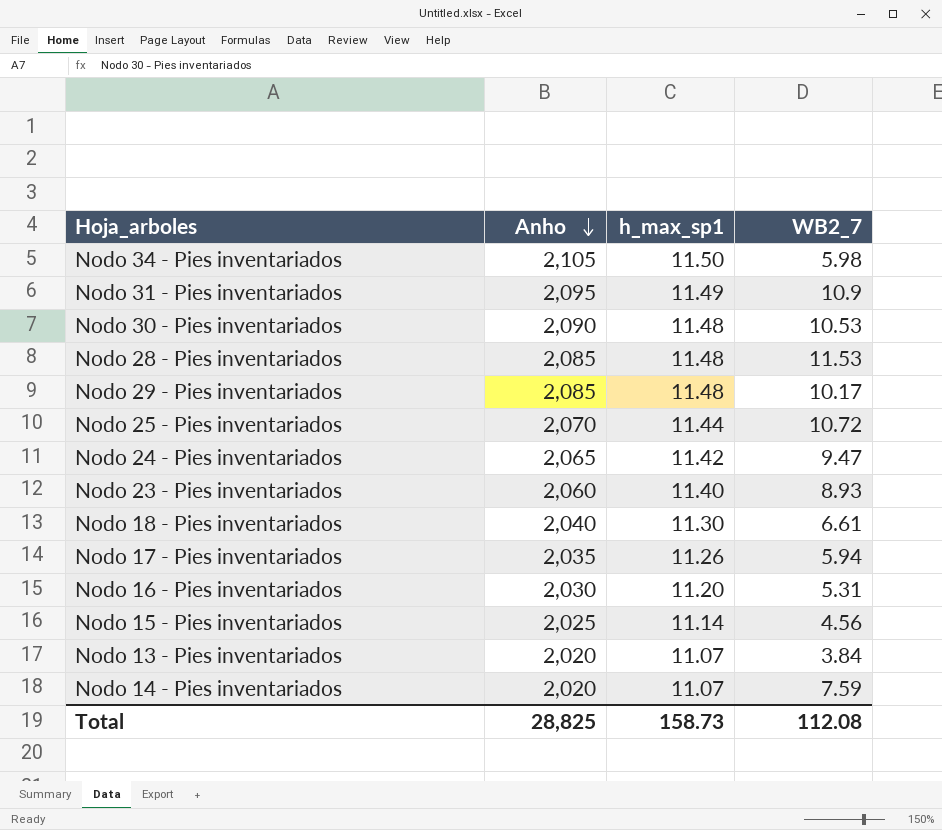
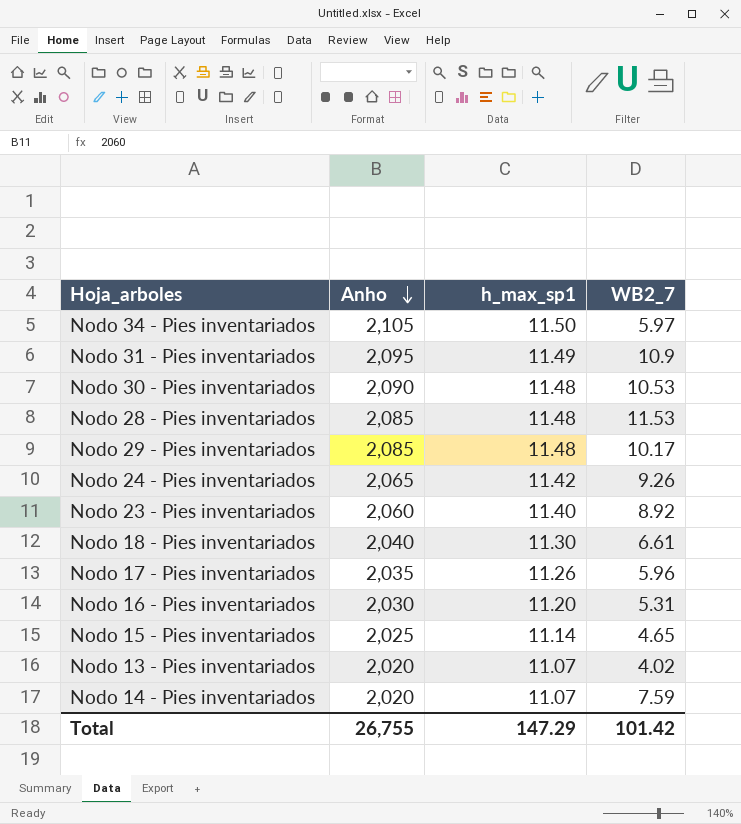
row Nodo 25 - Pies inventariados: 2,070 | 11.44 | 10.72 -> none
Nodo 34 - Pies inventariados | WB2_7: 5.98 -> 5.97
Nodo 24 - Pies inventariados | WB2_7: 9.47 -> 9.26
Nodo 23 - Pies inventariados | WB2_7: 8.93 -> 8.92
Nodo 17 - Pies inventariados | WB2_7: 5.94 -> 5.96
Nodo 15 - Pies inventariados | WB2_7: 4.56 -> 4.65
Nodo 13 - Pies inventariados | WB2_7: 3.84 -> 4.02
Total | Anho: 28,825 -> 26,755
Total | h_max_sp1: 158.73 -> 147.29
Total | WB2_7: 112.08 -> 101.42

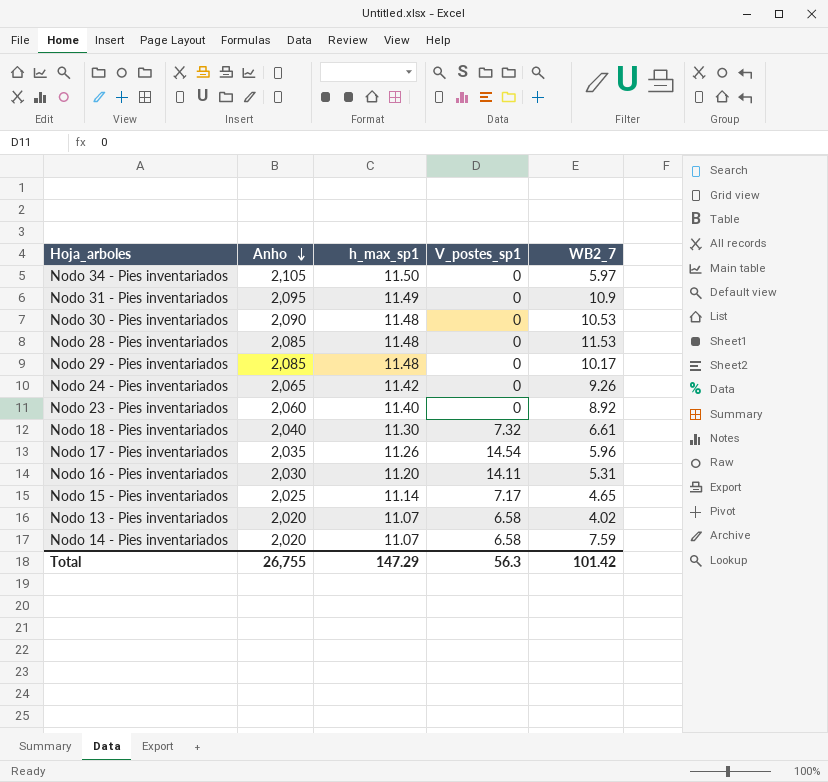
column V_postes_sp1 | position: none -> 4

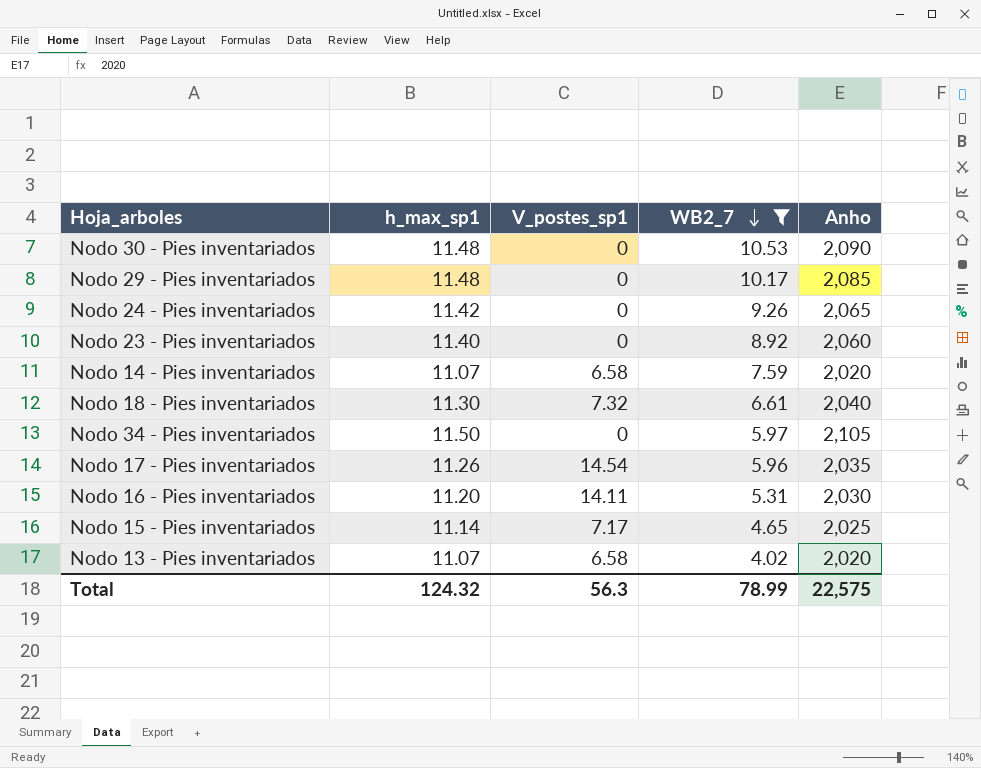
filter: none -> WB2_7 <= 10.53
row order: Anho descending -> WB2_7 descending
column Anho | position: 2 -> 5
Total | h_max_sp1: 147.29 -> 124.32
Total | WB2_7: 101.42 -> 78.99
Total | Anho: 26,755 -> 22,575

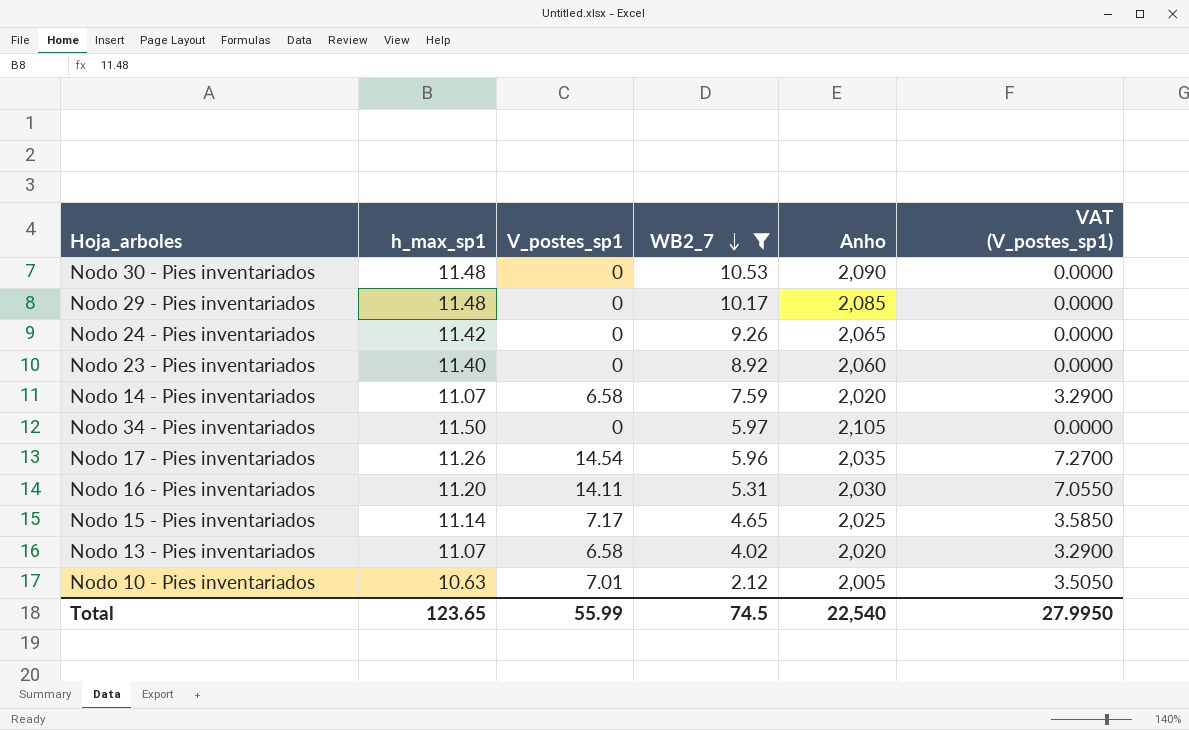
column VAT (V_postes_sp1) | formula: none -> [V_postes_sp1] * 0.5
row Nodo 18 - Pies inventariados: 11.30 | 7.32 | 6.61 | 2,040 -> none
row Nodo 10 - Pies inventariados: none -> 10.63 | 7.01 | 2.12 | 2,005 | 3.5050
Total | h_max_sp1: 124.32 -> 123.65
Total | V_postes_sp1: 56.3 -> 55.99
Total | WB2_7: 78.99 -> 74.5
Total | Anho: 22,575 -> 22,540

